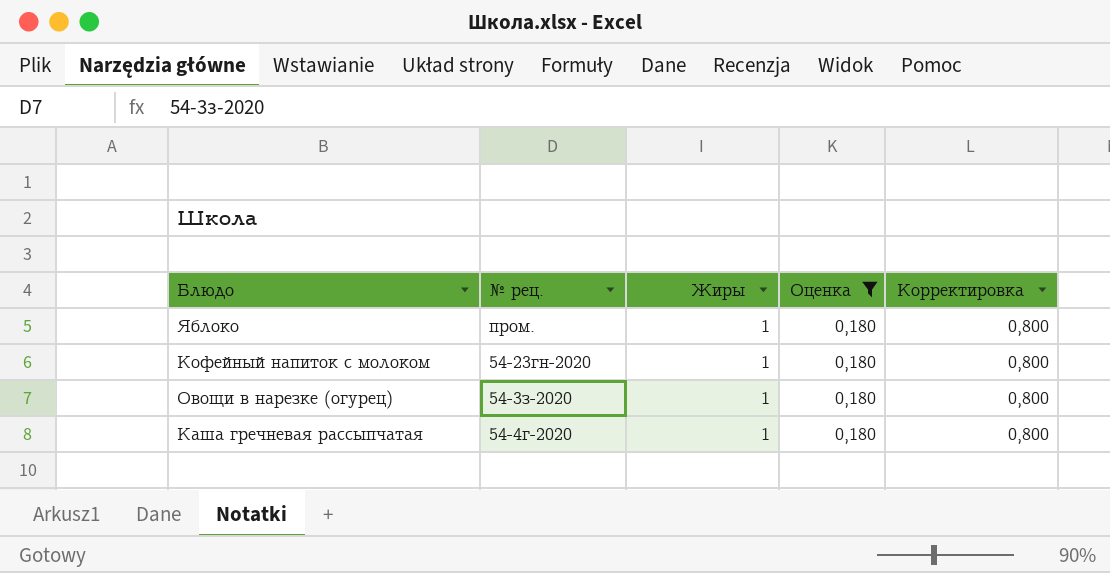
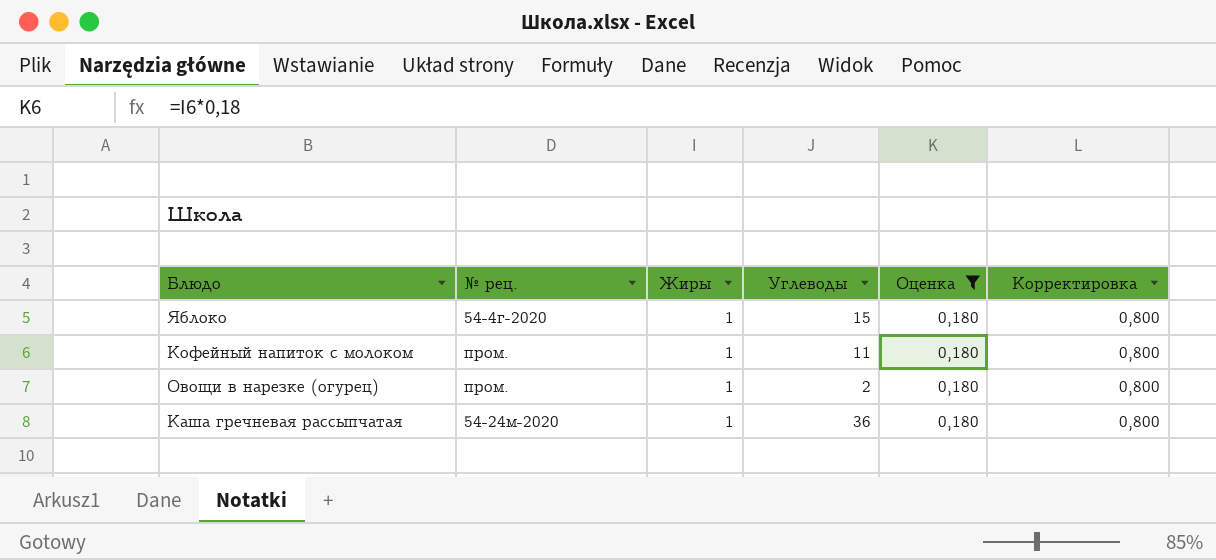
column Углеводы | position: none -> 4
Яблоко | № рец.: пром. -> 54-4г-2020
Кофейный напиток с молоком | № рец.: 54-23гн-2020 -> пром.
Овощи в нарезке (огурец) | № рец.: 54-3з-2020 -> пром.
Каша гречневая рассыпчатая | № рец.: 54-4г-2020 -> 54-24м-2020

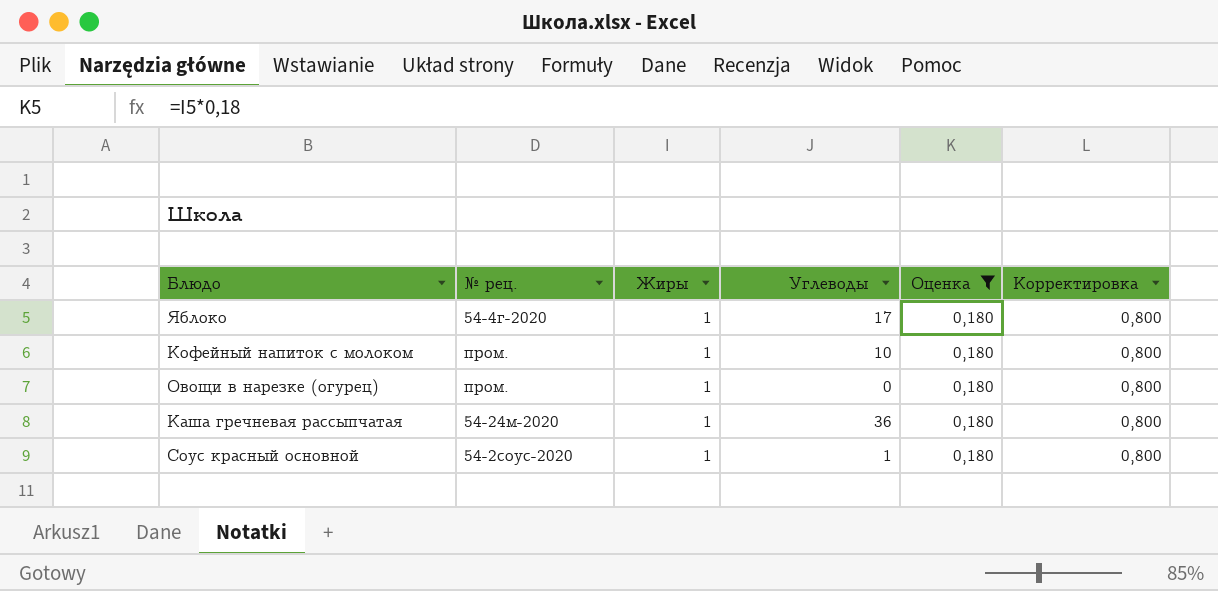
Яблоко | Углеводы: 15 -> 17
Кофейный напиток с молоком | Углеводы: 11 -> 10
Овощи в нарезке (огурец) | Углеводы: 2 -> 0
row Соус красный основной: none -> 54-2соус-2020 | 1 | 1 | 0,180 | 0,800

